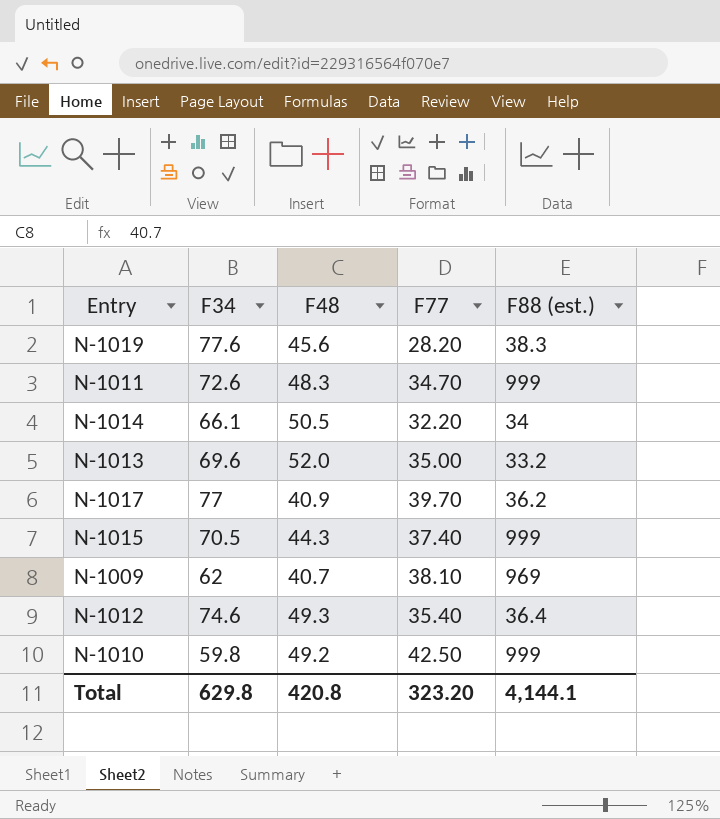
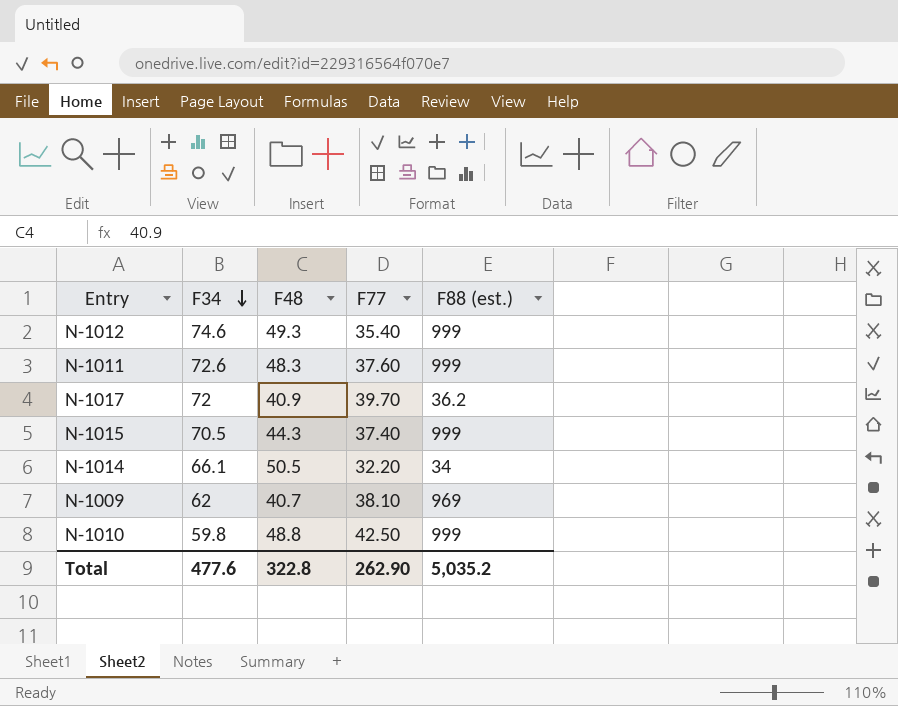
row order: none -> F34 descending
row N-1019: 77.6 | 45.6 | 28.20 | 38.3 -> none
row N-1013: 69.6 | 52.0 | 35.00 | 33.2 -> none
N-1012 | F88 (est.): 36.4 -> 999
N-1011 | F77: 34.70 -> 37.60
N-1017 | F34: 77 -> 72
N-1010 | F48: 49.2 -> 48.8
Total | F34: 629.8 -> 477.6
Total | F48: 420.8 -> 322.8
Total | F77: 323.20 -> 262.90
Total | F88 (est.): 4,144.1 -> 5,035.2

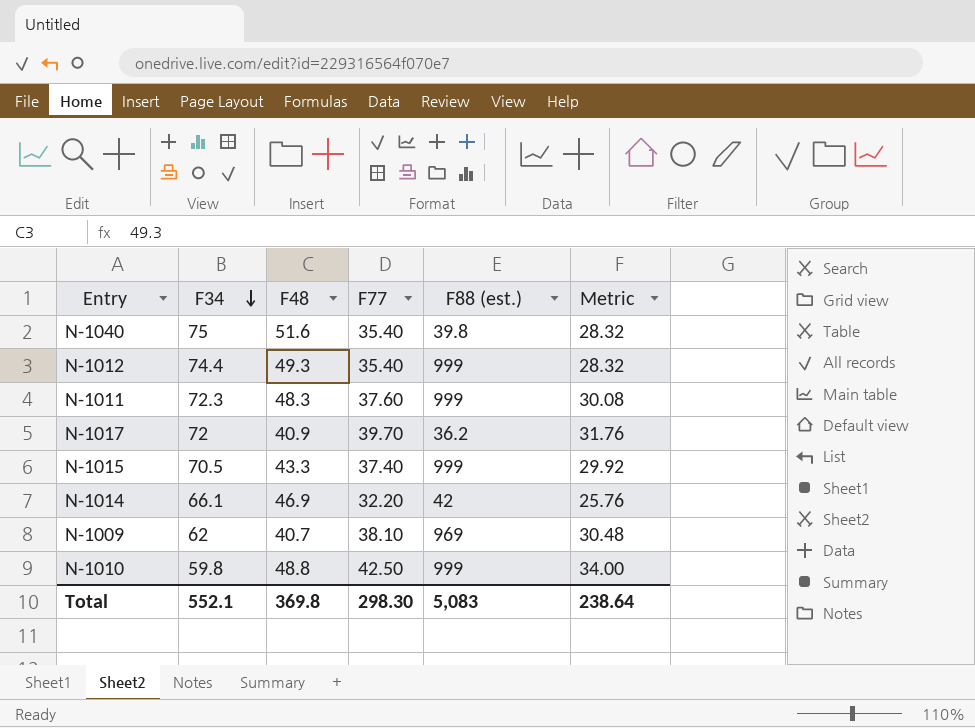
column Metric | formula: none -> [F77] * 0.8
row N-1040: none -> 75 | 51.6 | 35.40 | 39.8 | 28.32
N-1012 | F34: 74.6 -> 74.4
N-1011 | F34: 72.6 -> 72.3
N-1015 | F48: 44.3 -> 43.3
N-1014 | F48: 50.5 -> 46.9
N-1014 | F88 (est.): 34 -> 42
Total | F34: 477.6 -> 552.1
Total | F48: 322.8 -> 369.8
Total | F77: 262.90 -> 298.30
Total | F88 (est.): 5,035.2 -> 5,083

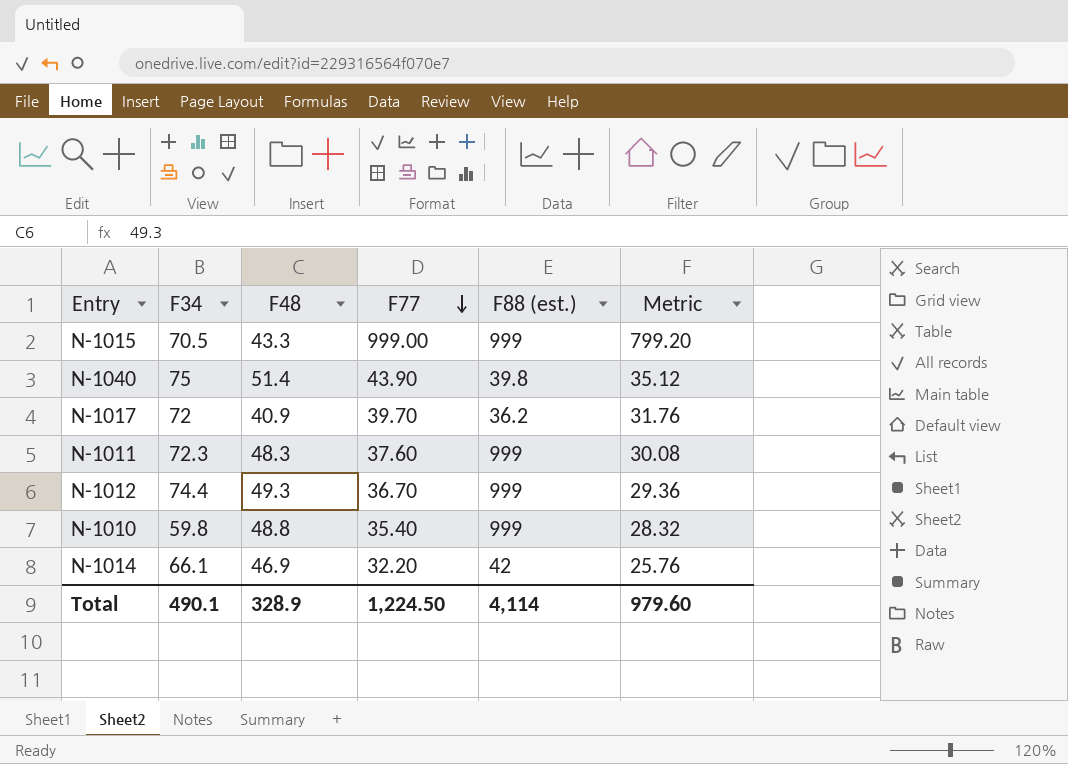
row order: F34 descending -> F77 descending
row N-1009: 62 | 40.7 | 38.10 | 969 | 30.48 -> none
N-1015 | F77: 37.40 -> 999.00
N-1015 | Metric: 29.92 -> 799.20
N-1040 | F48: 51.6 -> 51.4
N-1040 | F77: 35.40 -> 43.90
N-1040 | Metric: 28.32 -> 35.12
N-1012 | F77: 35.40 -> 36.70
N-1012 | Metric: 28.32 -> 29.36
N-1010 | F77: 42.50 -> 35.40
N-1010 | Metric: 34.00 -> 28.32
Total | F34: 552.1 -> 490.1
Total | F48: 369.8 -> 328.9
Total | F77: 298.30 -> 1,224.50
Total | F88 (est.): 5,083 -> 4,114
Total | Metric: 238.64 -> 979.60

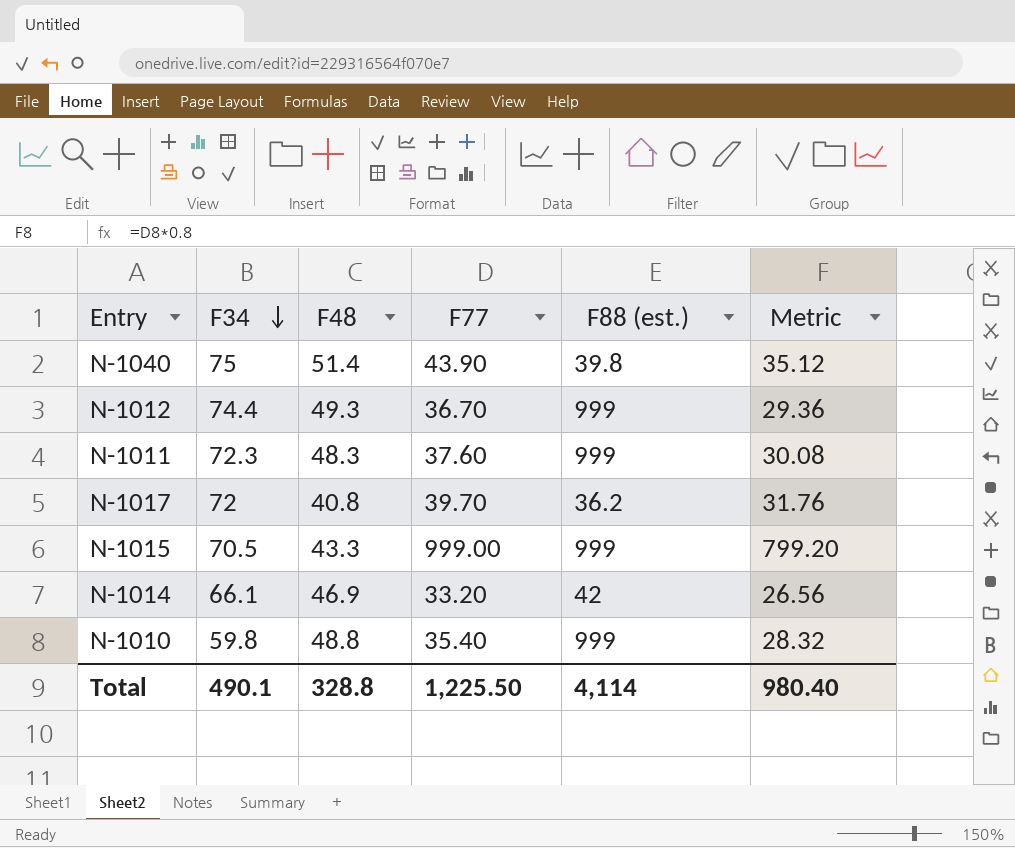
row order: F77 descending -> F34 descending
N-1017 | F48: 40.9 -> 40.8
N-1014 | F77: 32.20 -> 33.20
N-1014 | Metric: 25.76 -> 26.56
Total | F48: 328.9 -> 328.8
Total | F77: 1,224.50 -> 1,225.50
Total | Metric: 979.60 -> 980.40

